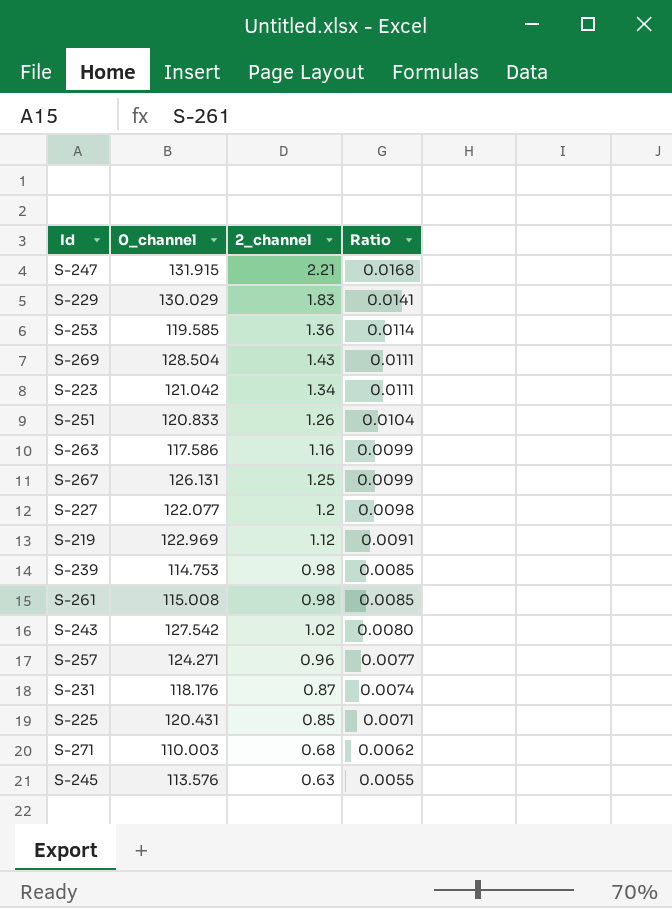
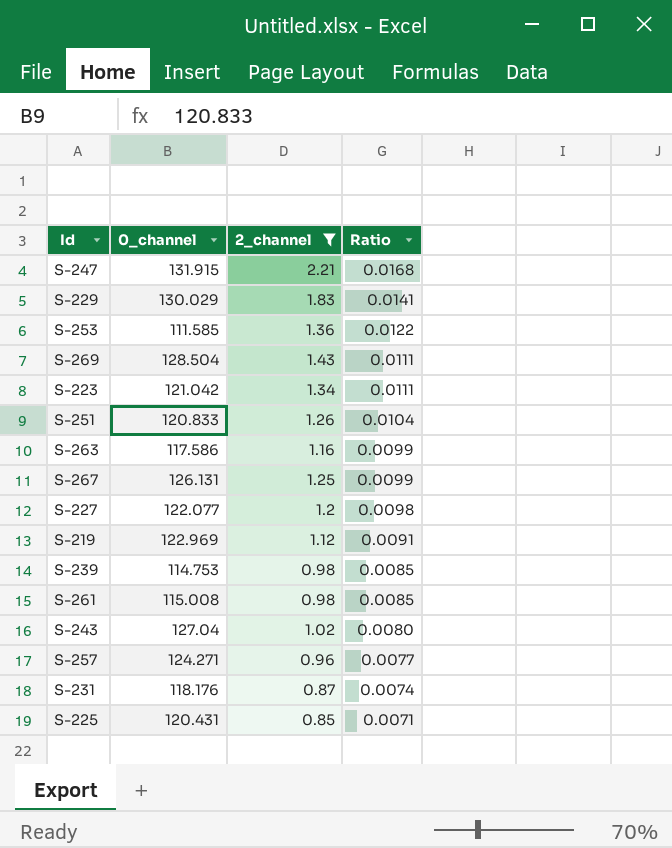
filter: none -> 2_channel >= 0.85
S-253 | 0_channel: 119.585 -> 111.585
S-253 | Ratio: 0.0114 -> 0.0122
S-243 | 0_channel: 127.542 -> 127.04

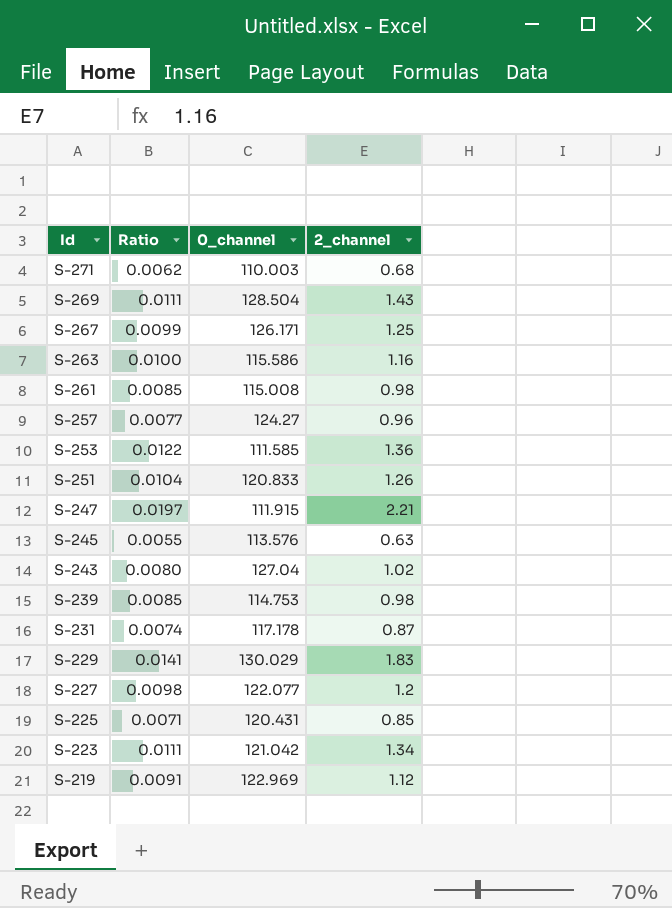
filter: 2_channel >= 0.85 -> none
row order: Ratio descending -> Id descending
column Ratio | position: 4 -> 2
S-267 | 0_channel: 126.131 -> 126.171
S-263 | Ratio: 0.0099 -> 0.0100
S-263 | 0_channel: 117.586 -> 115.586
S-257 | 0_channel: 124.271 -> 124.27
S-247 | Ratio: 0.0168 -> 0.0197
S-247 | 0_channel: 131.915 -> 111.915
S-231 | 0_channel: 118.176 -> 117.178

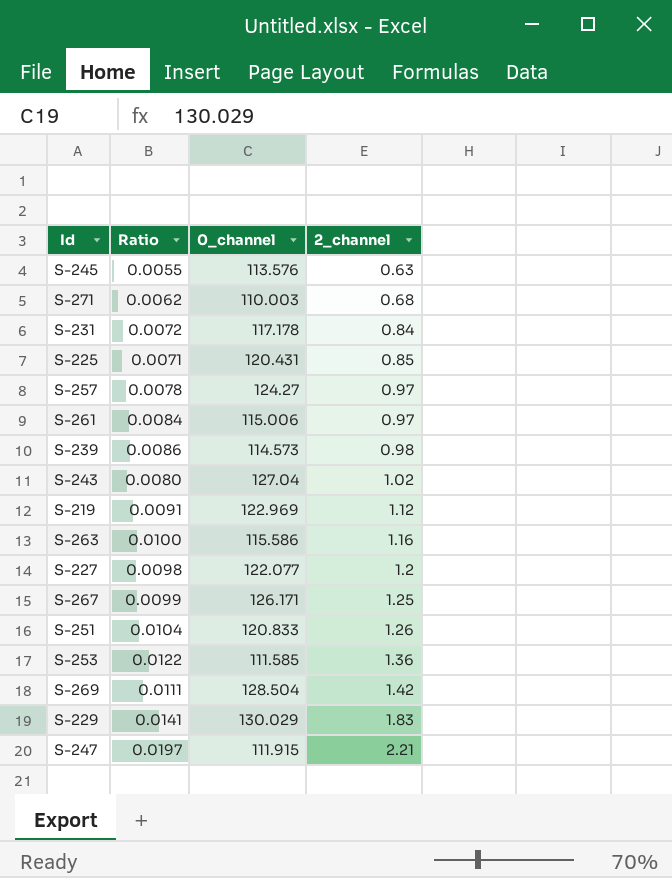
row order: Id descending -> 2_channel ascending
row S-223: 0.0111 | 121.042 | 1.34 -> none
S-231 | Ratio: 0.0074 -> 0.0072
S-231 | 2_channel: 0.87 -> 0.84
S-257 | Ratio: 0.0077 -> 0.0078
S-257 | 2_channel: 0.96 -> 0.97
S-261 | Ratio: 0.0085 -> 0.0084
S-261 | 0_channel: 115.008 -> 115.006
S-261 | 2_channel: 0.98 -> 0.97
S-239 | Ratio: 0.0085 -> 0.0086
S-239 | 0_channel: 114.753 -> 114.573
S-269 | 2_channel: 1.43 -> 1.42

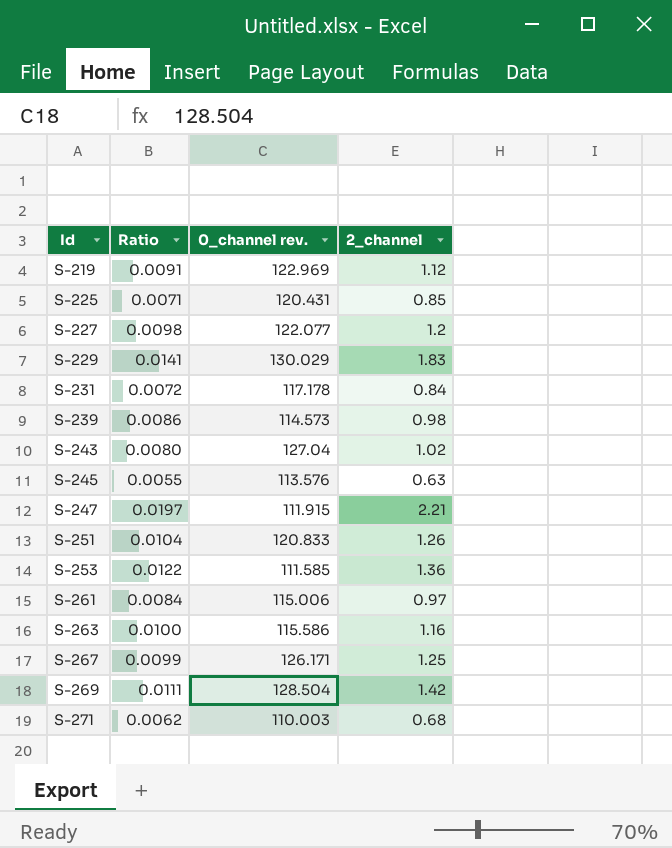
row order: 2_channel ascending -> Id ascending
column name: 0_channel -> 0_channel rev.
row S-257: 0.0078 | 124.27 | 0.97 -> none

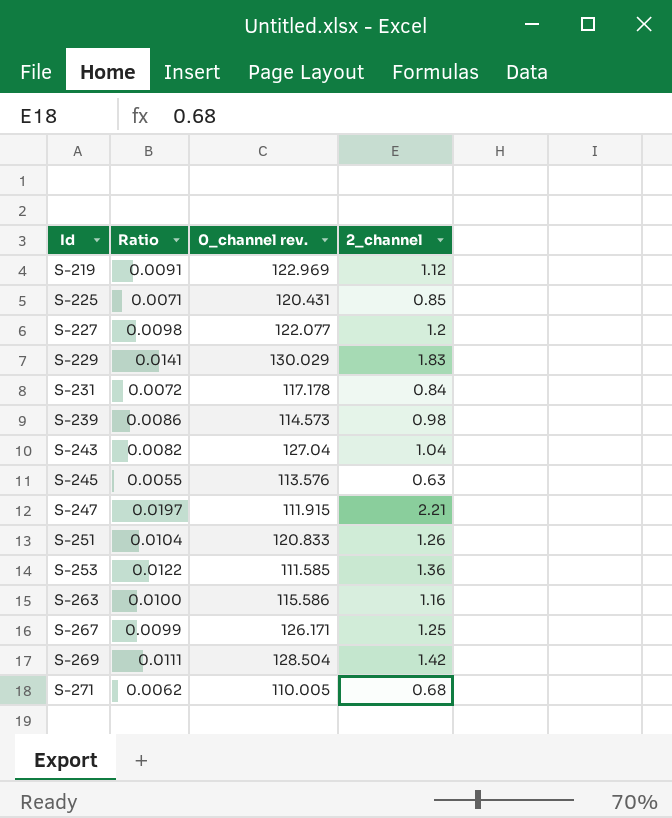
row S-261: 0.0084 | 115.006 | 0.97 -> none
S-243 | Ratio: 0.0080 -> 0.0082
S-243 | 2_channel: 1.02 -> 1.04
S-271 | 0_channel rev.: 110.003 -> 110.005

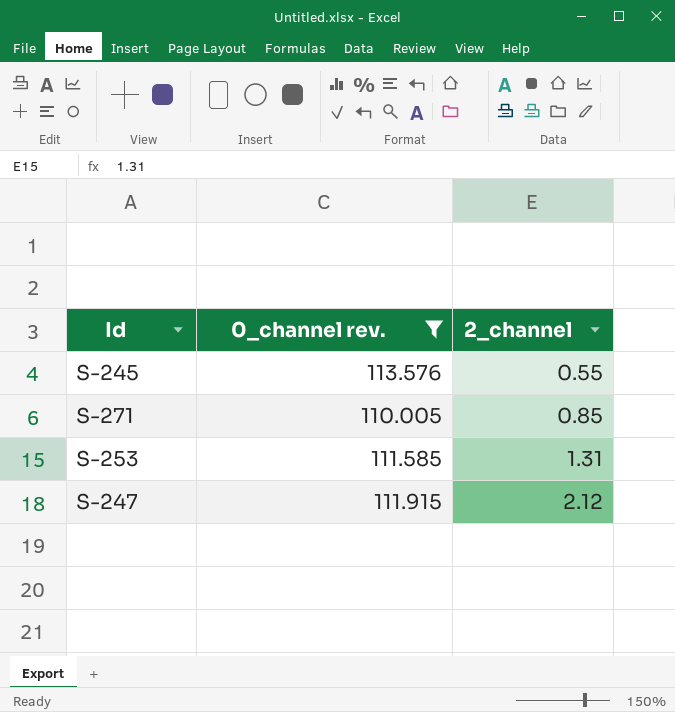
filter: none -> 0_channel rev. <= 113.576
row order: Id ascending -> 2_channel ascending
column Ratio | formula: [2_channel] / [0_channel rev.] -> none
S-245 | 2_channel: 0.63 -> 0.55
S-271 | 2_channel: 0.68 -> 0.85
S-253 | 2_channel: 1.36 -> 1.31
S-247 | 2_channel: 2.21 -> 2.12

